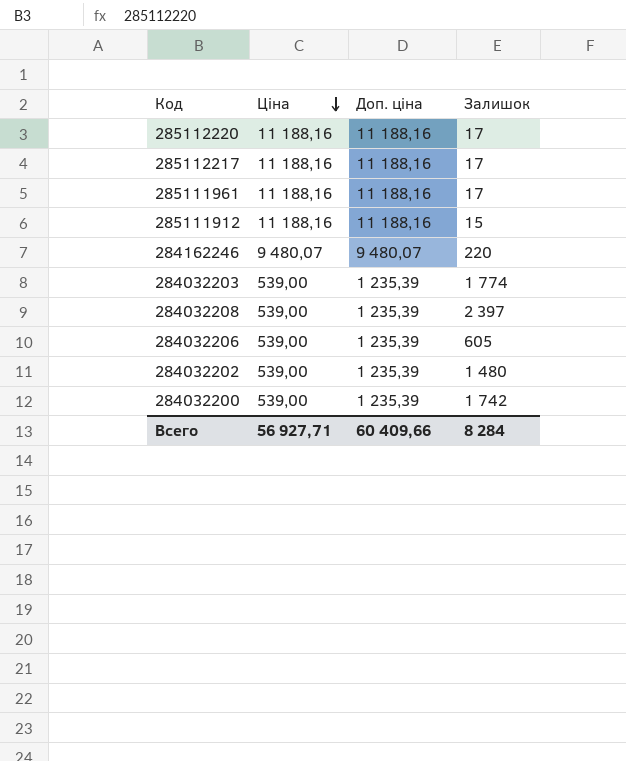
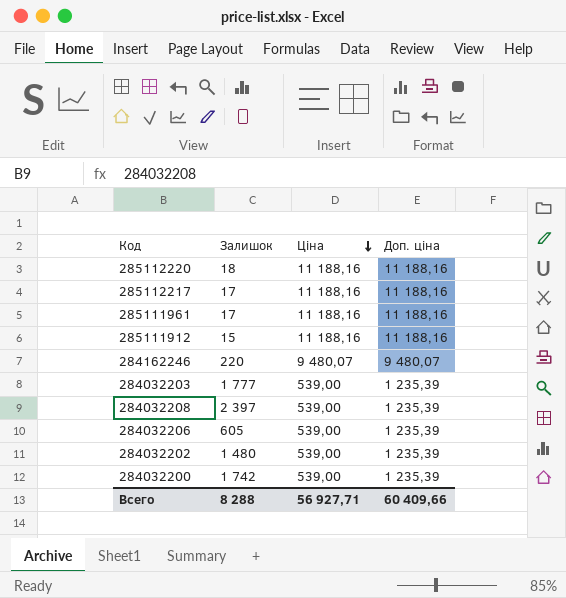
column Залишок | position: 4 -> 2
285112220 | Залишок: 17 -> 18
284032203 | Залишок: 1 774 -> 1 777
Всего | Залишок: 8 284 -> 8 288

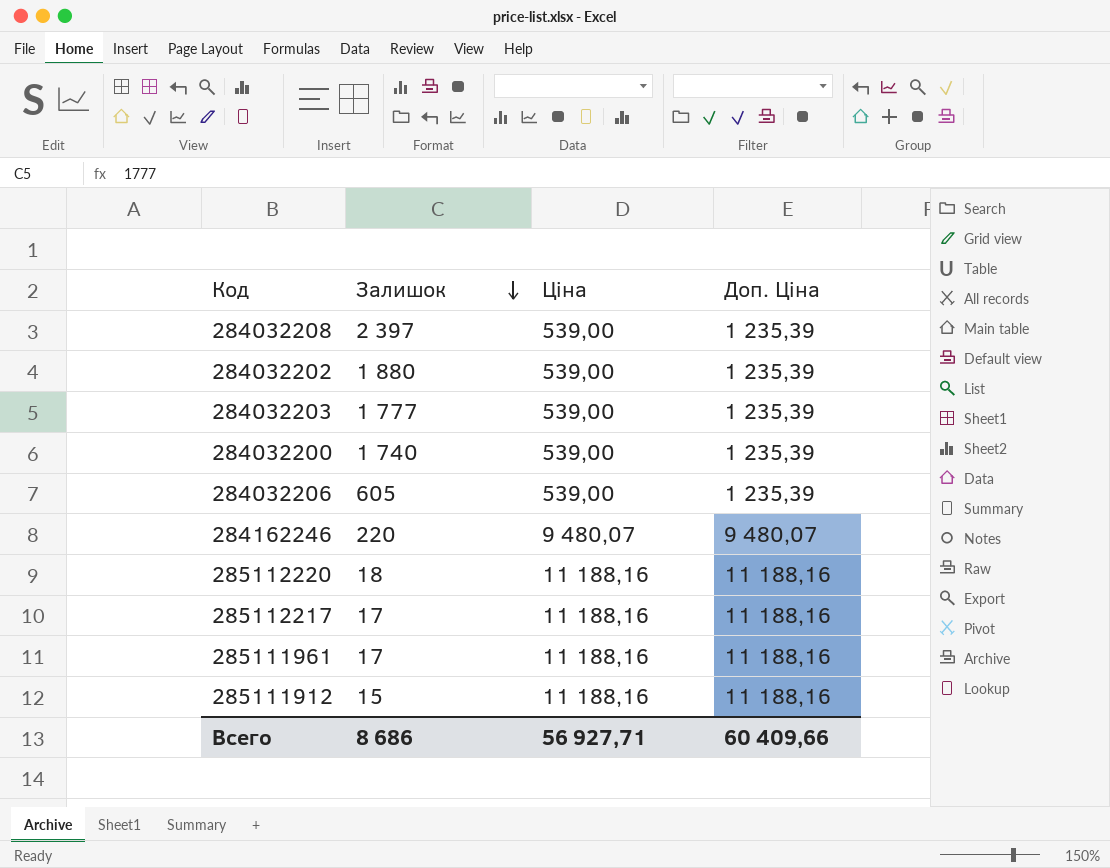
row order: Ціна descending -> Залишок descending
column name: Доп. ціна -> Доп. Ціна
284032202 | Залишок: 1 480 -> 1 880
284032200 | Залишок: 1 742 -> 1 740
Всего | Залишок: 8 288 -> 8 686

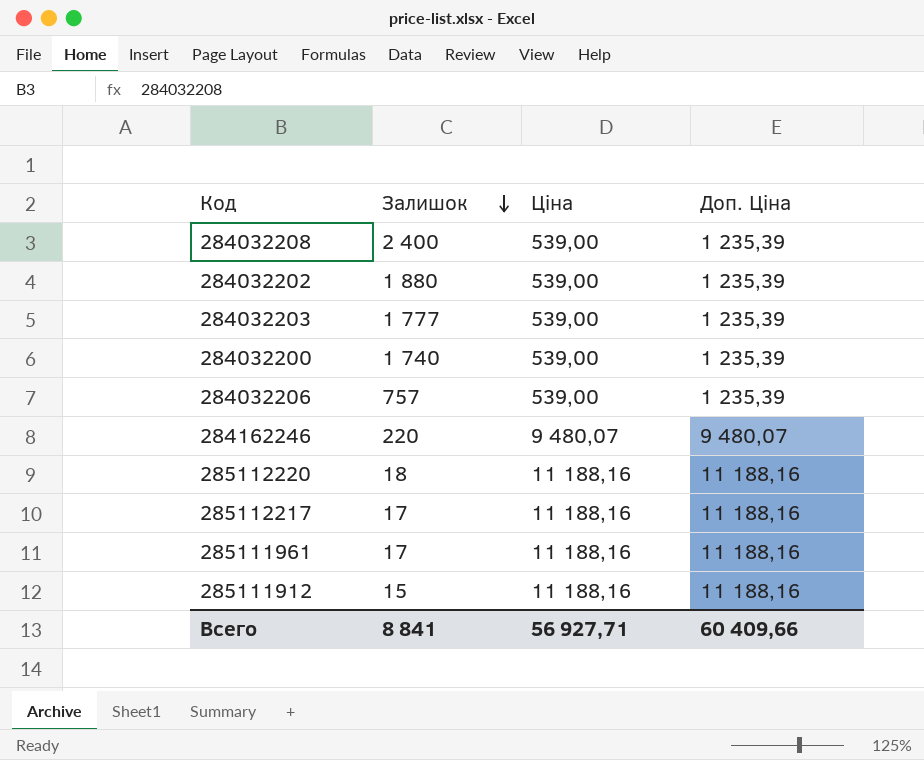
284032208 | Залишок: 2 397 -> 2 400
284032206 | Залишок: 605 -> 757
Всего | Залишок: 8 686 -> 8 841

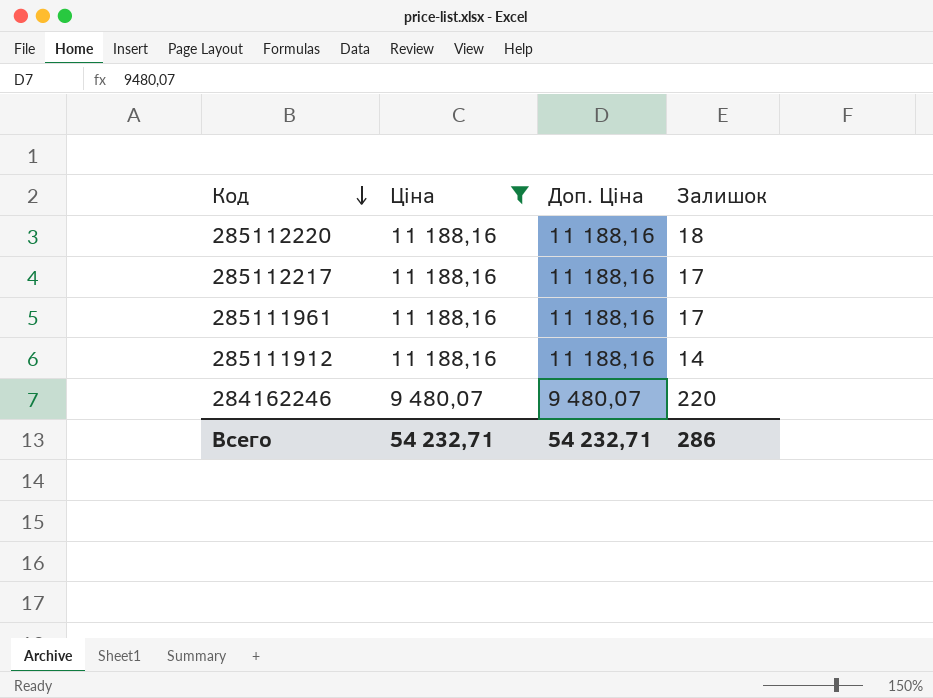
filter: none -> Ціна != 539,00
row order: Залишок descending -> Код descending
column Залишок | position: 2 -> 4
285111912 | Залишок: 15 -> 14
Всего | Ціна: 56 927,71 -> 54 232,71
Всего | Доп. Ціна: 60 409,66 -> 54 232,71
Всего | Залишок: 8 841 -> 286

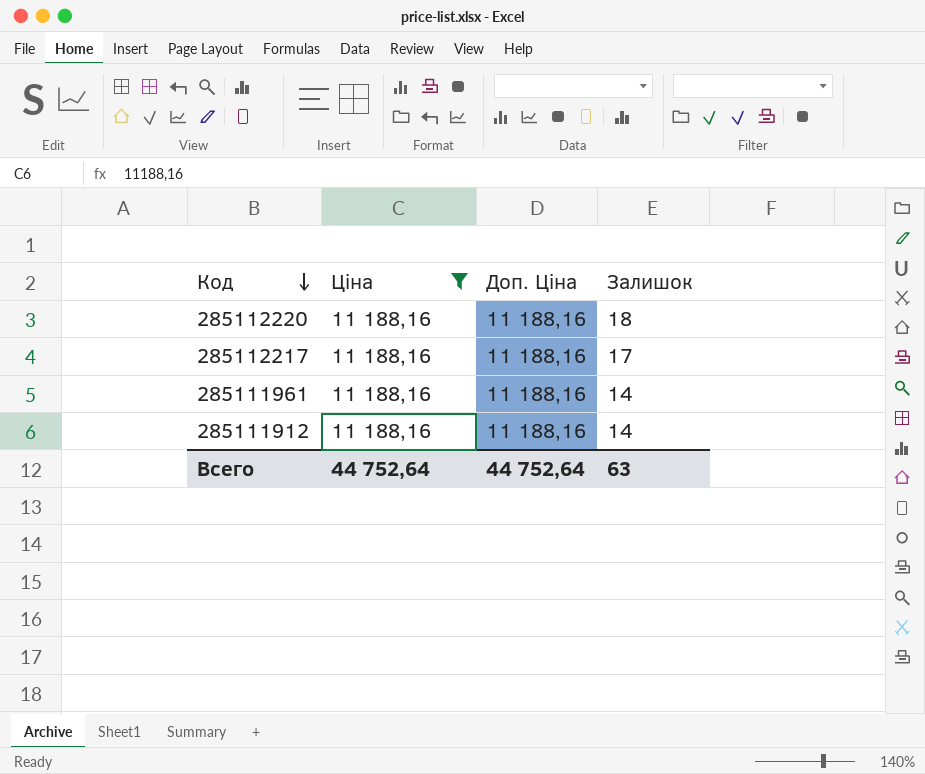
row 284162246: 9 480,07 | 9 480,07 | 220 -> none
285111961 | Залишок: 17 -> 14
Всего | Ціна: 54 232,71 -> 44 752,64
Всего | Доп. Ціна: 54 232,71 -> 44 752,64
Всего | Залишок: 286 -> 63

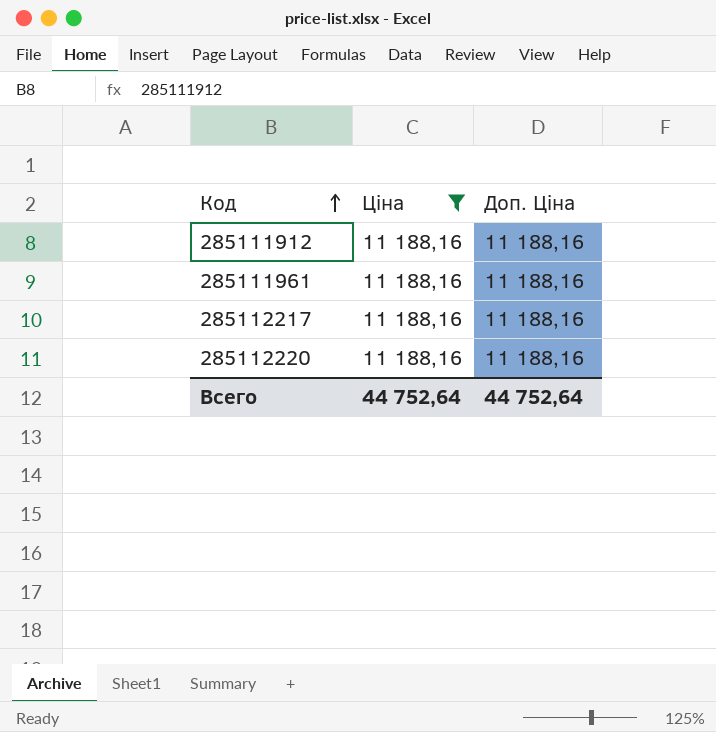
row order: Код descending -> Код ascending
column Залишок | position: 4 -> none

